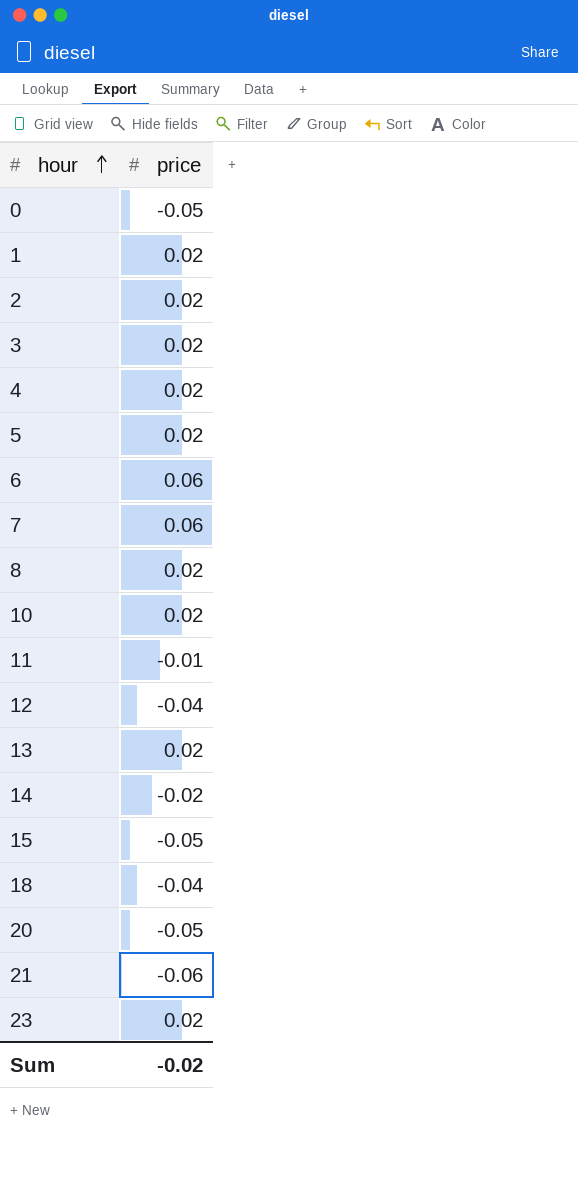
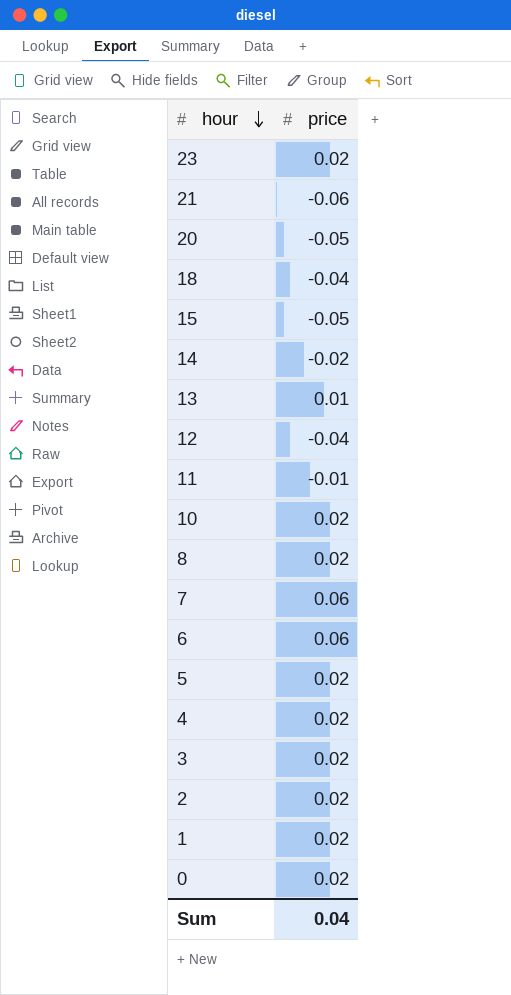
row order: hour ascending -> hour descending
13 | price: 0.02 -> 0.01
0 | price: -0.05 -> 0.02
Sum | price: -0.02 -> 0.04

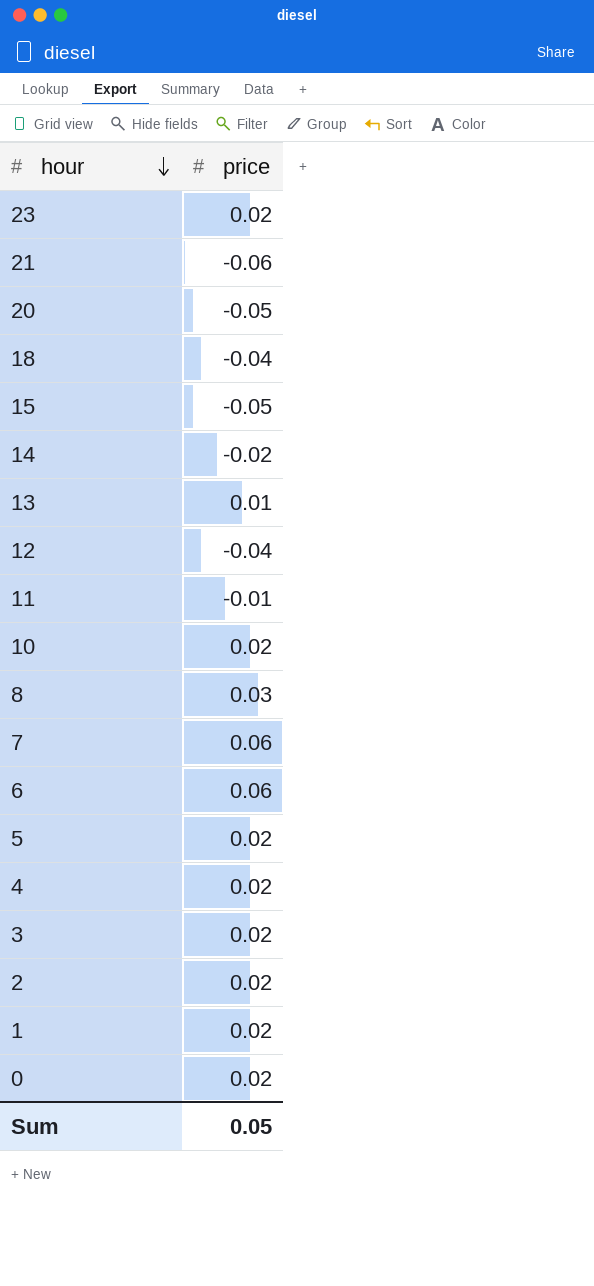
8 | price: 0.02 -> 0.03
Sum | price: 0.04 -> 0.05

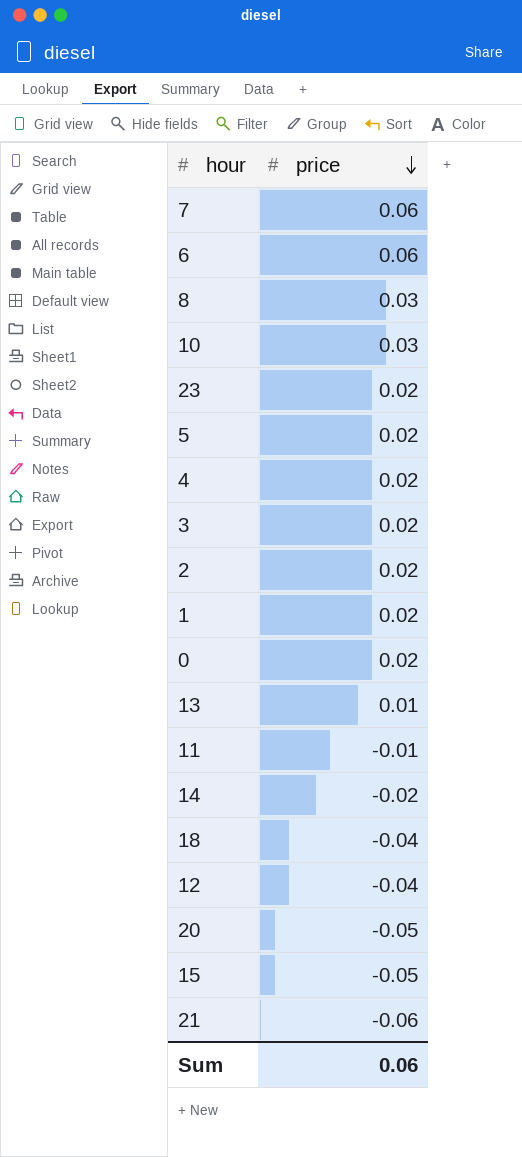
row order: hour descending -> price descending
10 | price: 0.02 -> 0.03
Sum | price: 0.05 -> 0.06

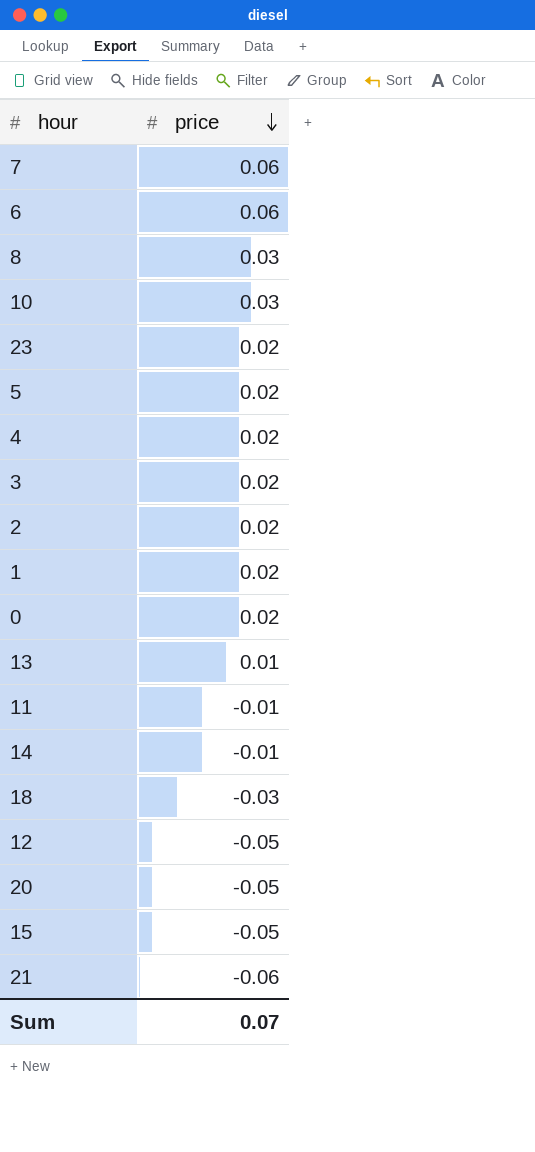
14 | price: -0.02 -> -0.01
18 | price: -0.04 -> -0.03
12 | price: -0.04 -> -0.05
Sum | price: 0.06 -> 0.07

